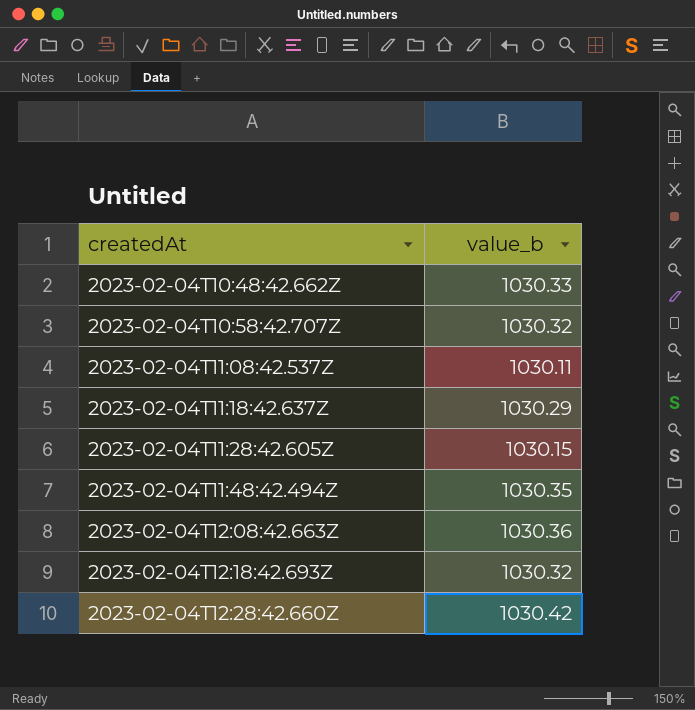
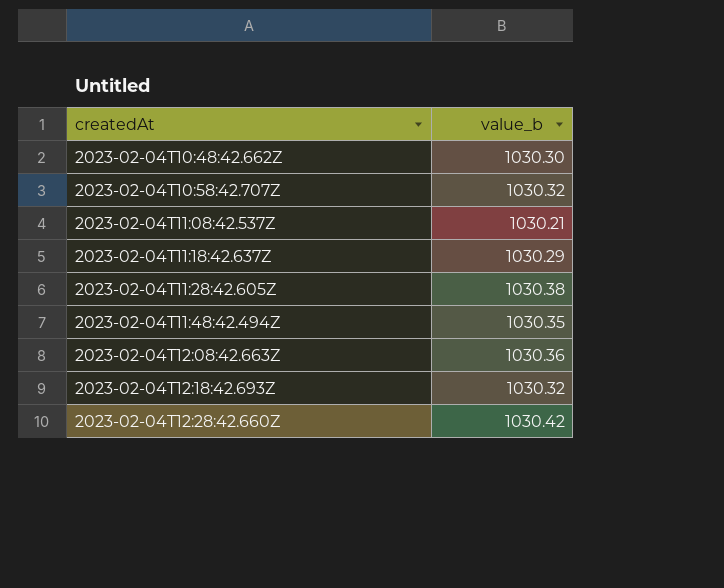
2023-02-04T10:48:42.662Z | value_b: 1030.33 -> 1030.30
2023-02-04T11:08:42.537Z | value_b: 1030.11 -> 1030.21
2023-02-04T11:28:42.605Z | value_b: 1030.15 -> 1030.38

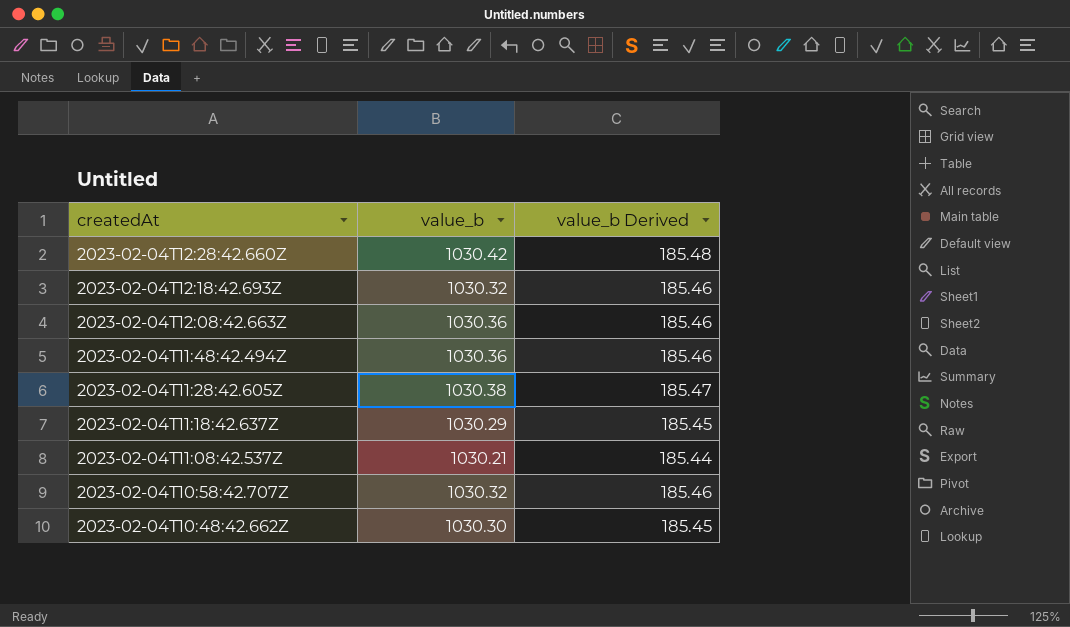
row order: createdAt ascending -> createdAt descending
column value_b Derived | formula: none -> [value_b] * 0.18
2023-02-04T11:48:42.494Z | value_b: 1030.35 -> 1030.36

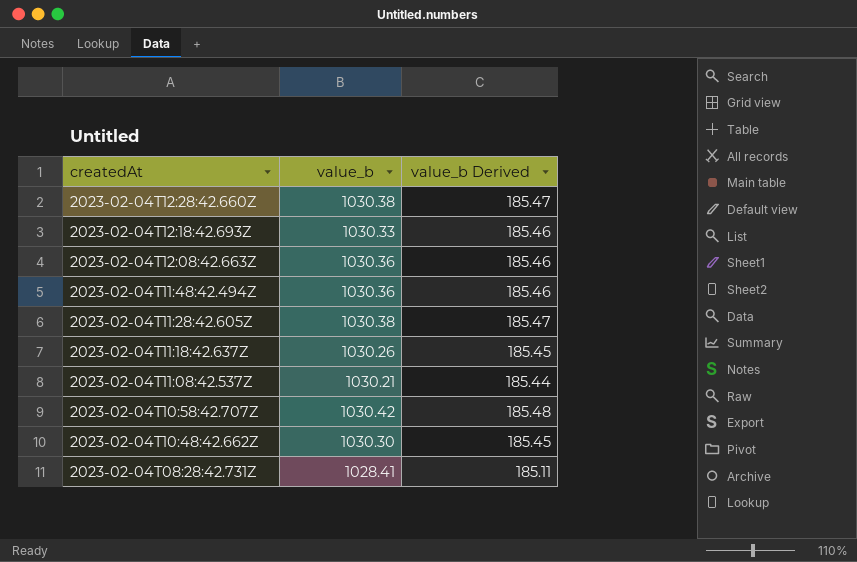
2023-02-04T12:28:42.660Z | value_b: 1030.42 -> 1030.38
2023-02-04T12:28:42.660Z | value_b Derived: 185.48 -> 185.47
2023-02-04T12:18:42.693Z | value_b: 1030.32 -> 1030.33
2023-02-04T11:18:42.637Z | value_b: 1030.29 -> 1030.26
2023-02-04T10:58:42.707Z | value_b: 1030.32 -> 1030.42
2023-02-04T10:58:42.707Z | value_b Derived: 185.46 -> 185.48
row 2023-02-04T08:28:42.731Z: none -> 1028.41 | 185.11

